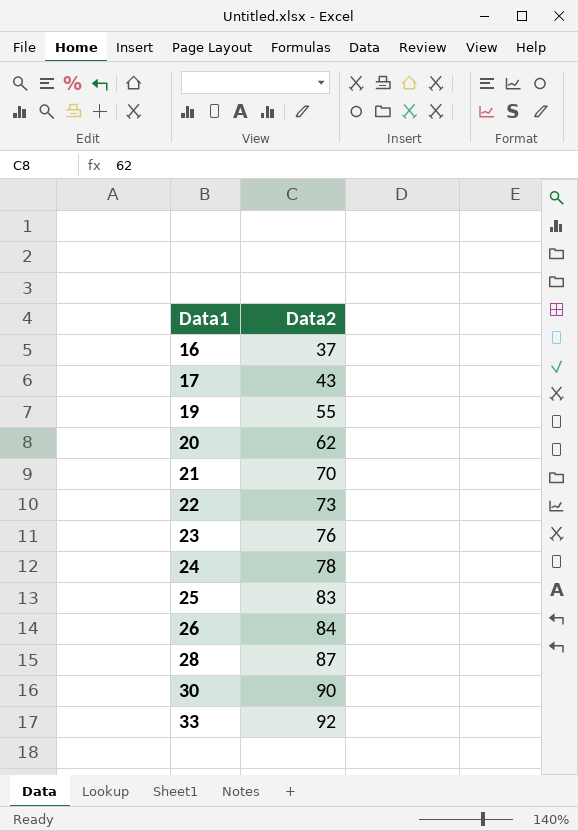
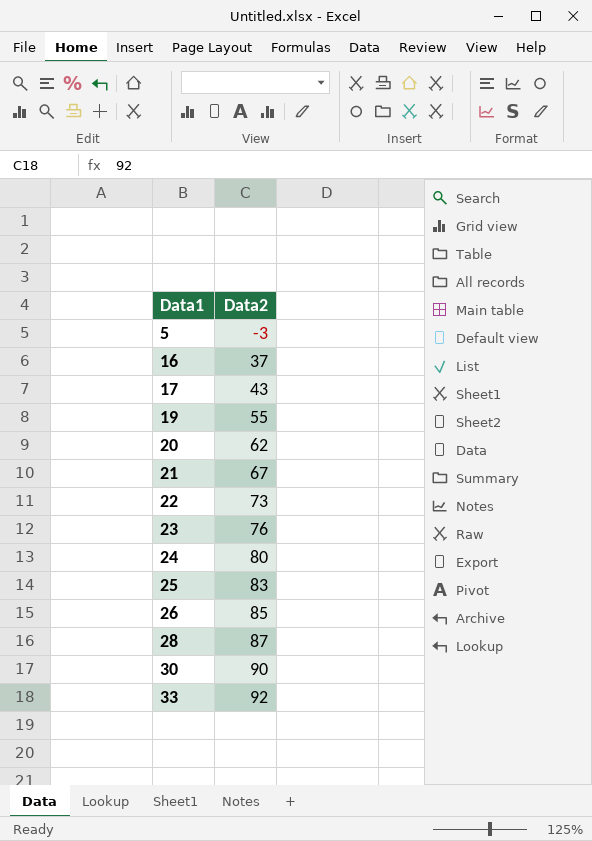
row 5: none -> -3
21 | Data2: 70 -> 67
24 | Data2: 78 -> 80
26 | Data2: 84 -> 85

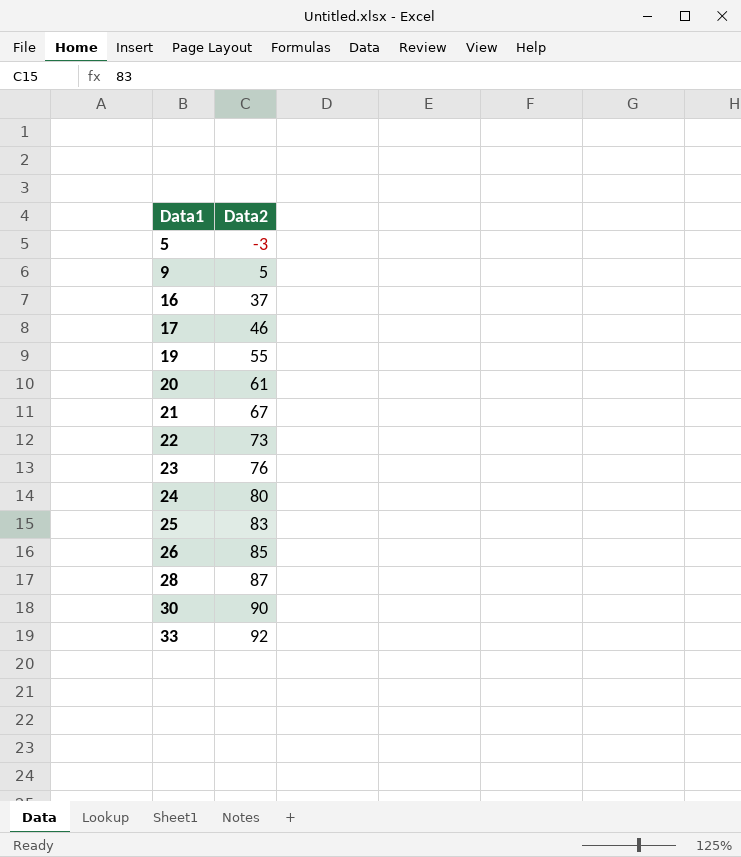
row 9: none -> 5
17 | Data2: 43 -> 46
20 | Data2: 62 -> 61

